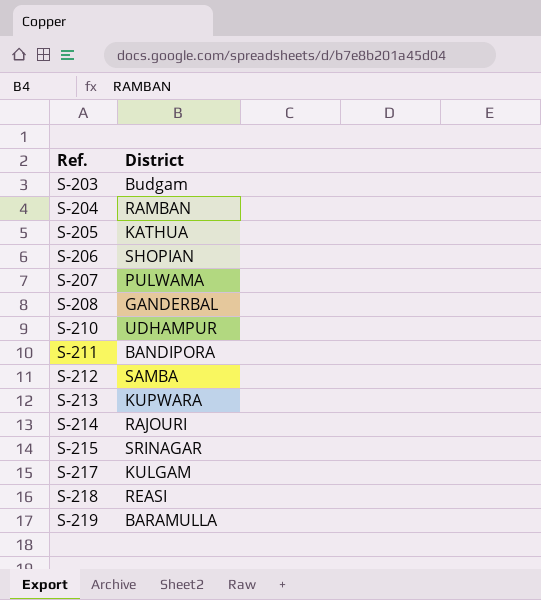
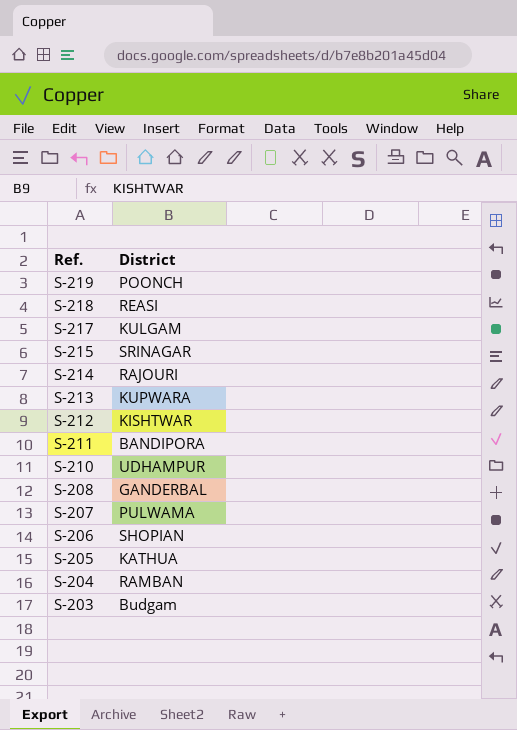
row order: Ref. ascending -> Ref. descending
S-219 | District: BARAMULLA -> POONCH
S-212 | District: SAMBA -> KISHTWAR

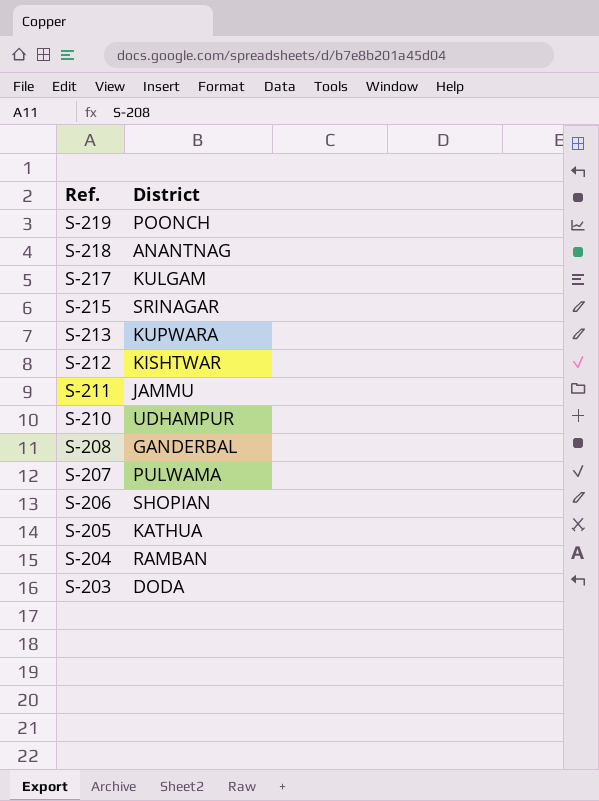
row S-214: RAJOURI -> none
S-218 | District: REASI -> ANANTNAG
S-211 | District: BANDIPORA -> JAMMU
S-203 | District: Budgam -> DODA

